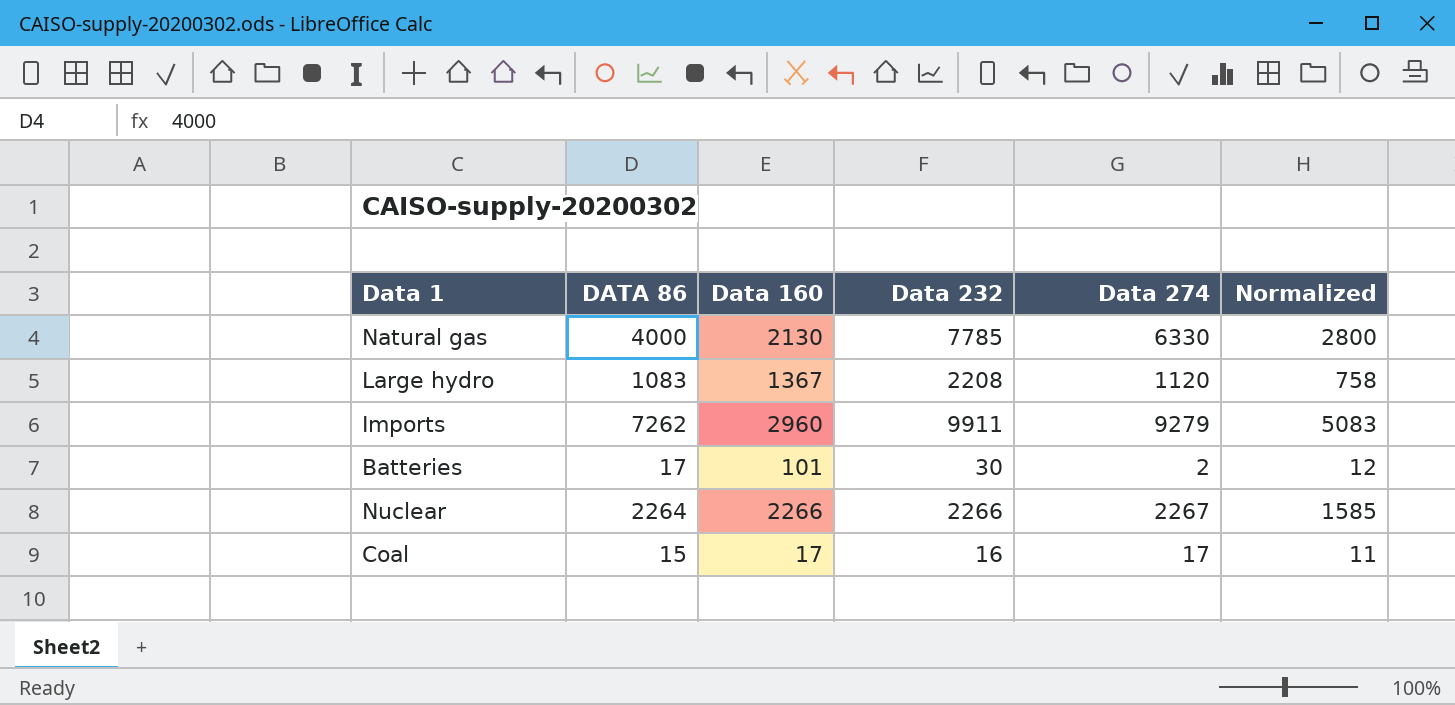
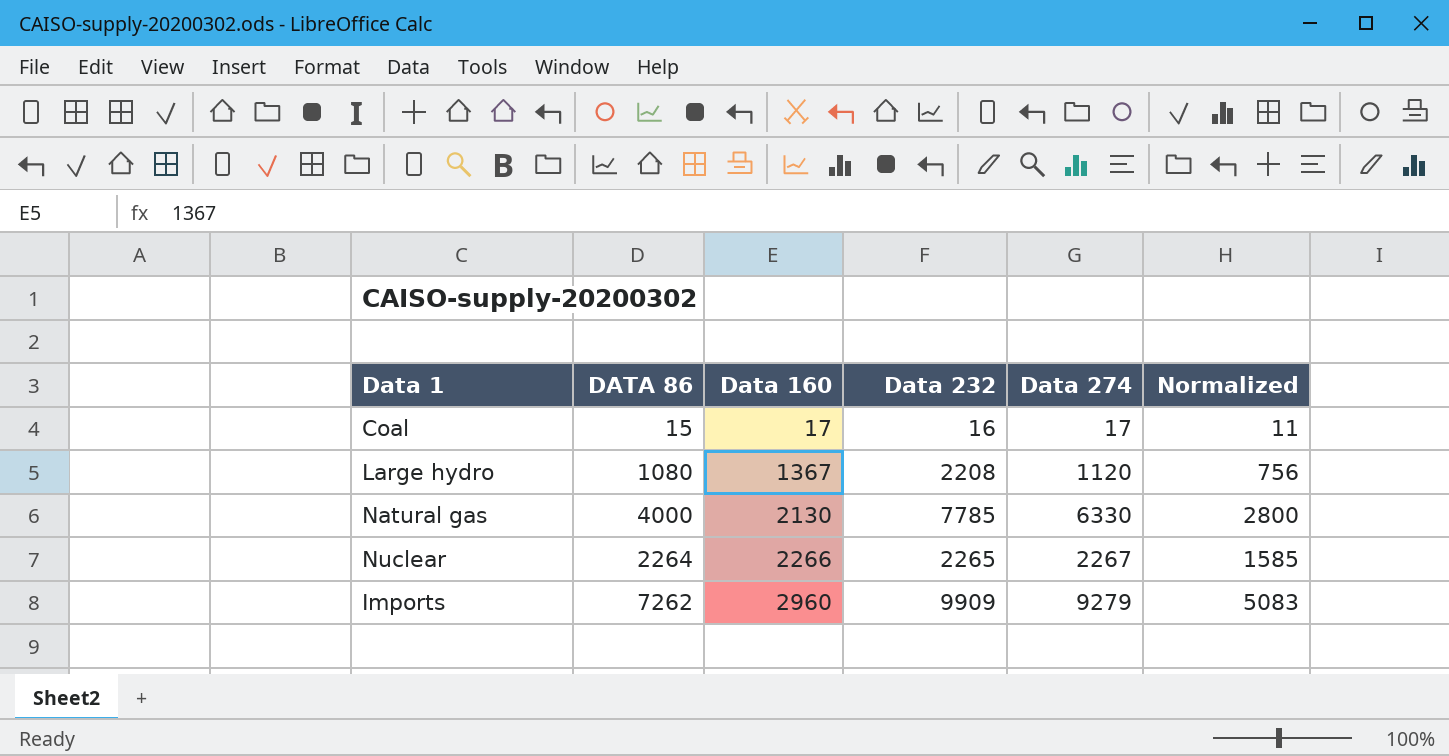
row order: none -> Data 160 ascending
row Batteries: 17 | 101 | 30 | 2 | 12 -> none
Large hydro | DATA 86: 1083 -> 1080
Large hydro | Normalized: 758 -> 756
Nuclear | Data 232: 2266 -> 2265
Imports | Data 232: 9911 -> 9909

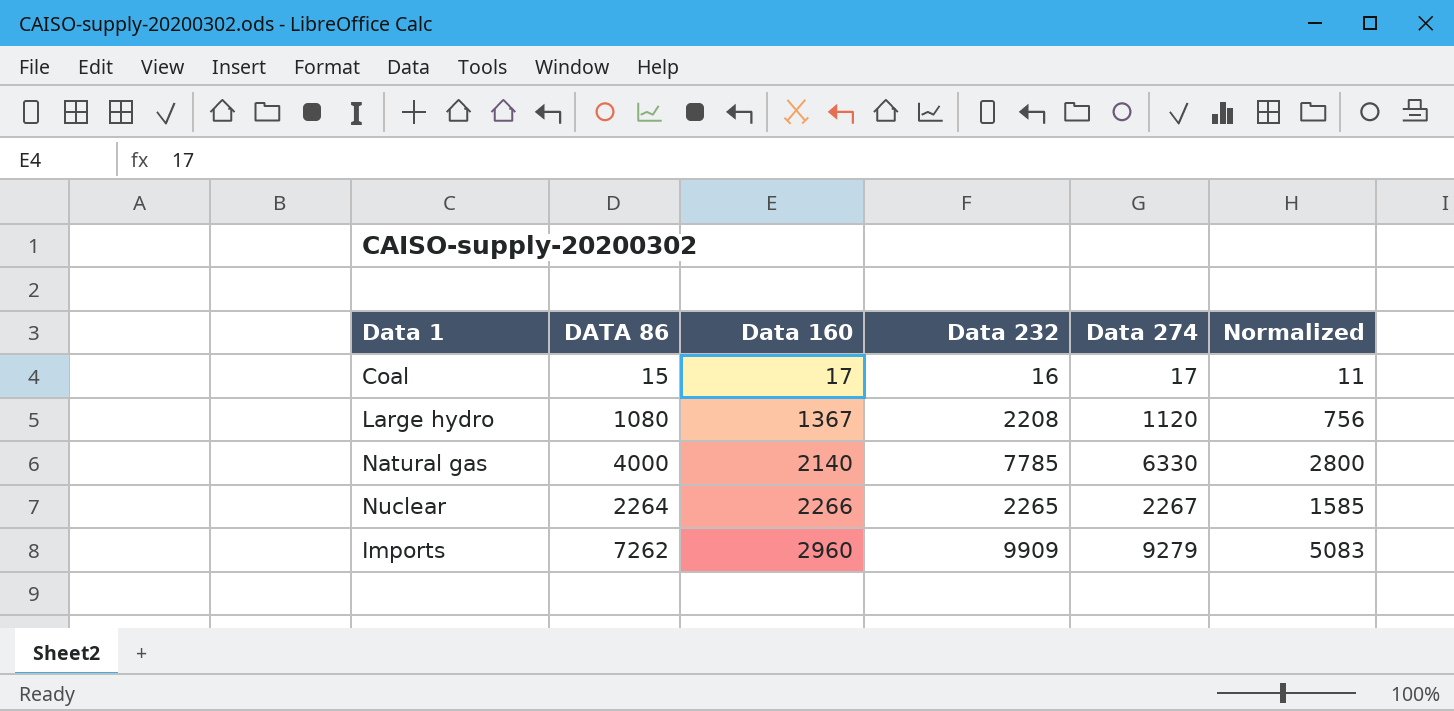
Natural gas | Data 160: 2130 -> 2140

